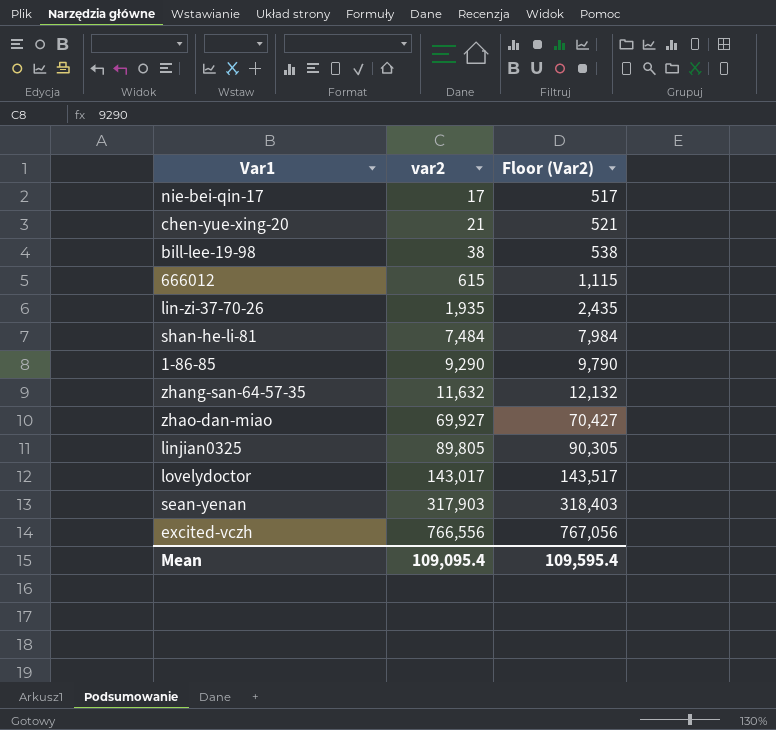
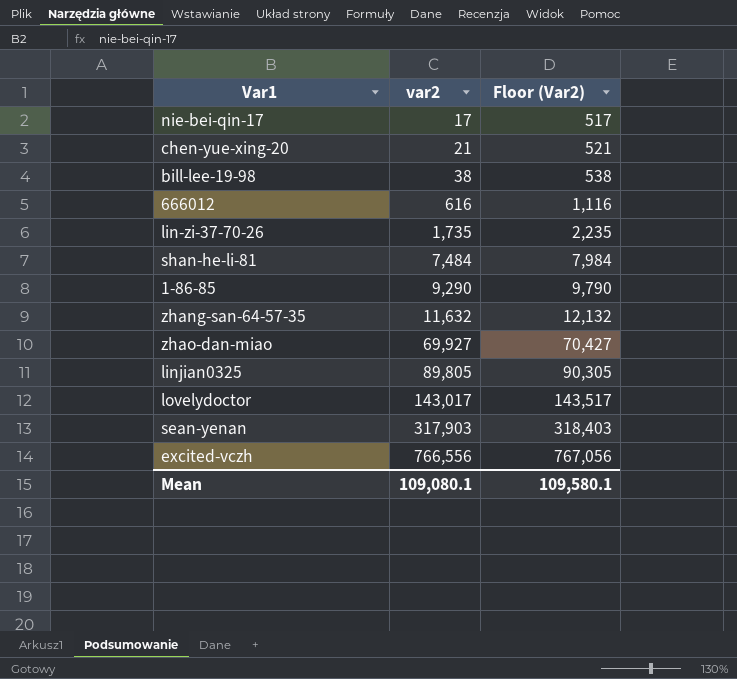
666012 | var2: 615 -> 616
666012 | Floor (Var2): 1,115 -> 1,116
lin-zi-37-70-26 | var2: 1,935 -> 1,735
lin-zi-37-70-26 | Floor (Var2): 2,435 -> 2,235
Mean | var2: 109,095.4 -> 109,080.1
Mean | Floor (Var2): 109,595.4 -> 109,580.1

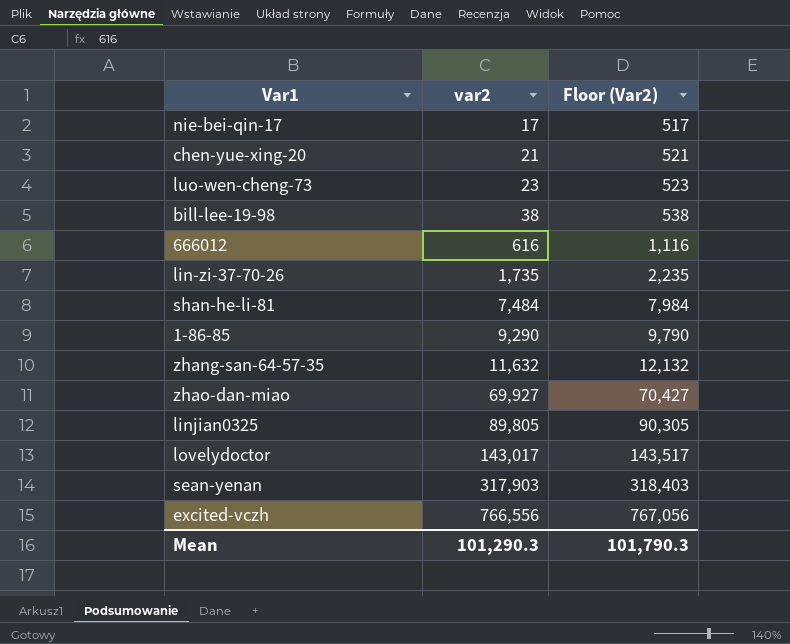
row luo-wen-cheng-73: none -> 23 | 523
Mean | var2: 109,080.1 -> 101,290.3
Mean | Floor (Var2): 109,580.1 -> 101,790.3

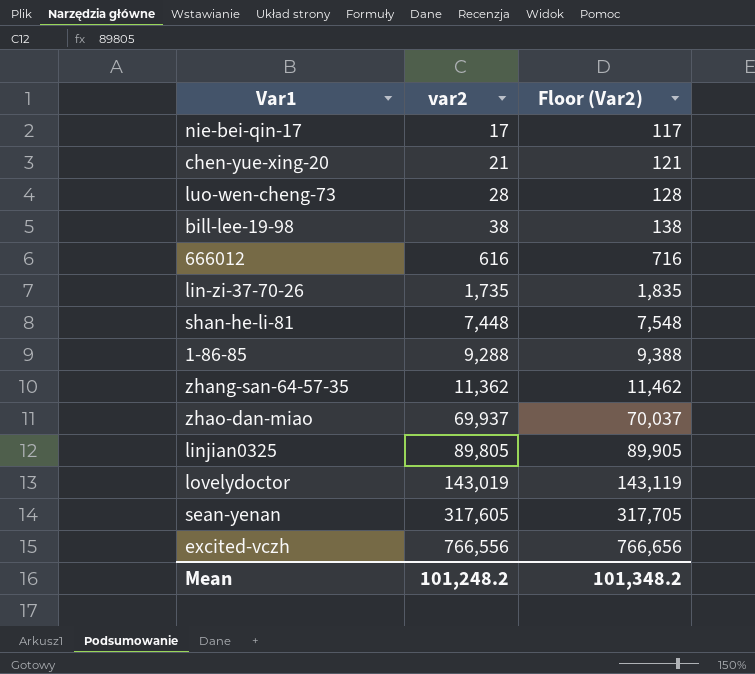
column Floor (Var2) | formula: [var2] + 500 -> [var2] + 100
luo-wen-cheng-73 | var2: 23 -> 28
shan-he-li-81 | var2: 7,484 -> 7,448
1-86-85 | var2: 9,290 -> 9,288
zhang-san-64-57-35 | var2: 11,632 -> 11,362
zhao-dan-miao | var2: 69,927 -> 69,937
lovelydoctor | var2: 143,017 -> 143,019
sean-yenan | var2: 317,903 -> 317,605
Mean | var2: 101,290.3 -> 101,248.2
Mean | Floor (Var2): 101,790.3 -> 101,348.2

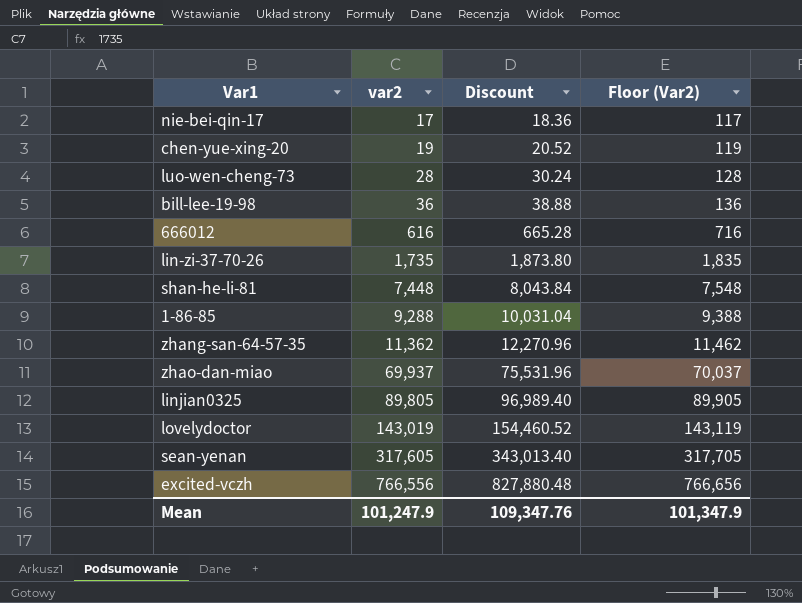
column Discount | formula: none -> [var2] * 1.08
chen-yue-xing-20 | var2: 21 -> 19
chen-yue-xing-20 | Floor (Var2): 121 -> 119
bill-lee-19-98 | var2: 38 -> 36
bill-lee-19-98 | Floor (Var2): 138 -> 136
Mean | var2: 101,248.2 -> 101,247.9
Mean | Floor (Var2): 101,348.2 -> 101,347.9

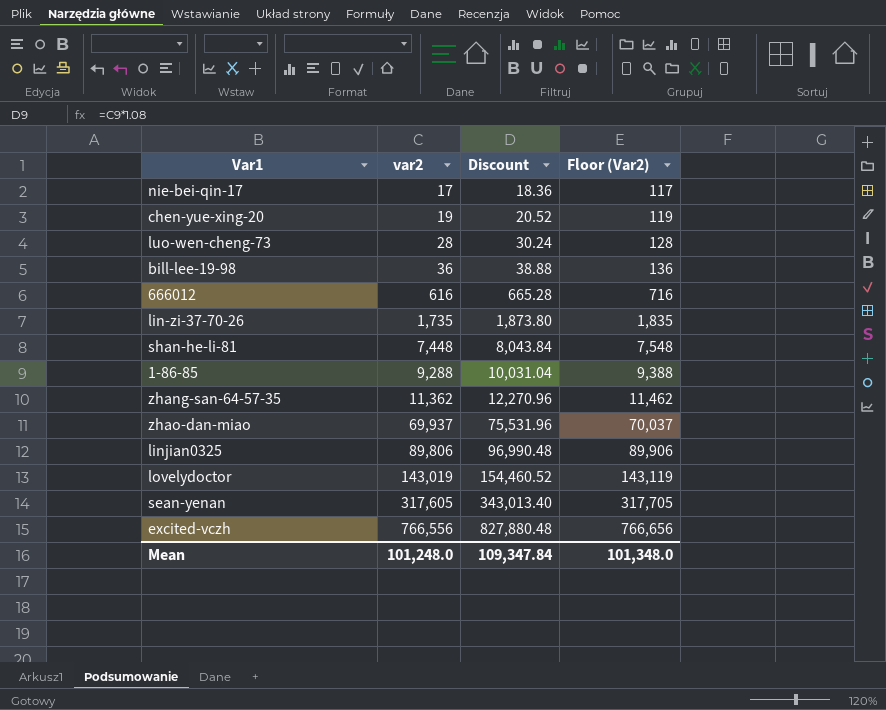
linjian0325 | var2: 89,805 -> 89,806
linjian0325 | Discount: 96,989.40 -> 96,990.48
linjian0325 | Floor (Var2): 89,905 -> 89,906
Mean | var2: 101,247.9 -> 101,248.0
Mean | Discount: 109,347.76 -> 109,347.84
Mean | Floor (Var2): 101,347.9 -> 101,348.0

